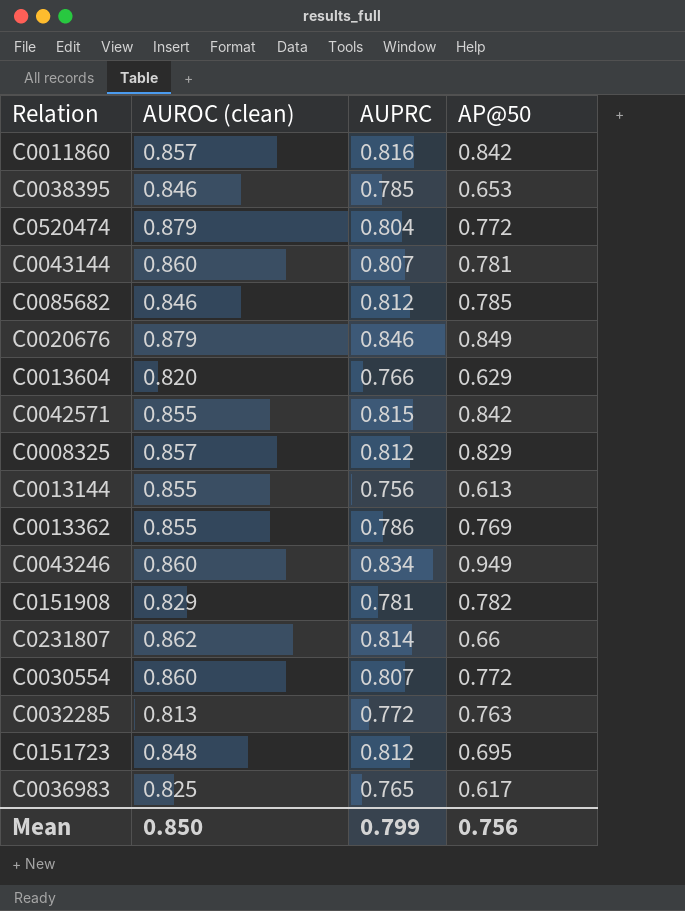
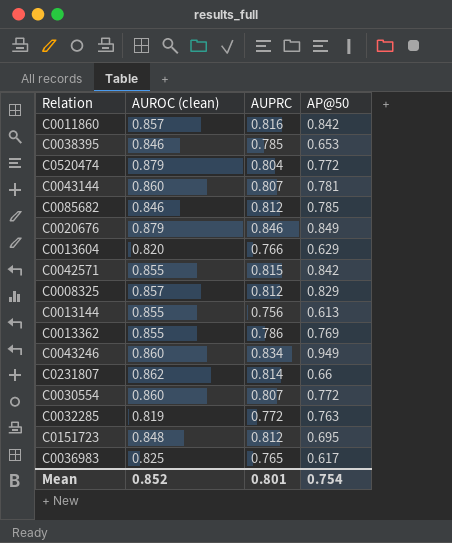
row C0151908: 0.829 | 0.781 | 0.782 -> none
C0032285 | AUROC (clean): 0.813 -> 0.819
Mean | AUROC (clean): 0.850 -> 0.852
Mean | AUPRC: 0.799 -> 0.801
Mean | AP@50: 0.756 -> 0.754

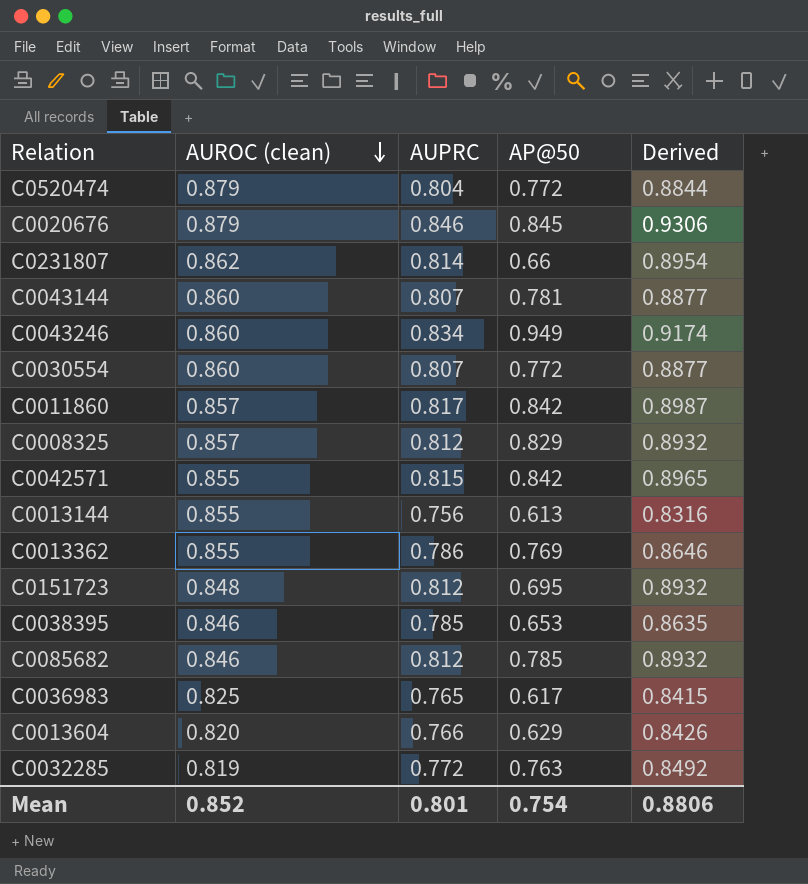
row order: none -> AUROC (clean) descending
column Derived | formula: none -> [AUPRC] * 1.1
C0020676 | AP@50: 0.849 -> 0.845
C0011860 | AUPRC: 0.816 -> 0.817

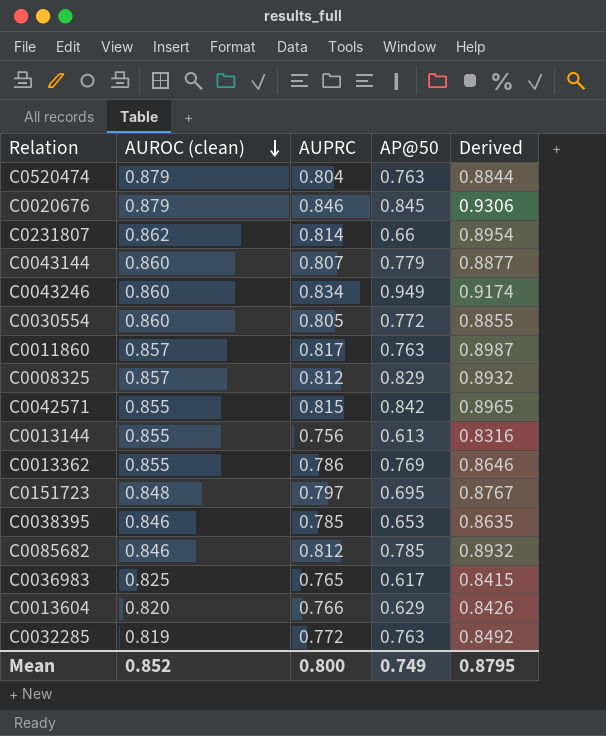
C0520474 | AP@50: 0.772 -> 0.763
C0043144 | AP@50: 0.781 -> 0.779
C0030554 | AUPRC: 0.807 -> 0.805
C0030554 | Derived: 0.8877 -> 0.8855
C0011860 | AP@50: 0.842 -> 0.763
C0151723 | AUPRC: 0.812 -> 0.797
C0151723 | Derived: 0.8932 -> 0.8767
Mean | AUPRC: 0.801 -> 0.800
Mean | AP@50: 0.754 -> 0.749
Mean | Derived: 0.8806 -> 0.8795

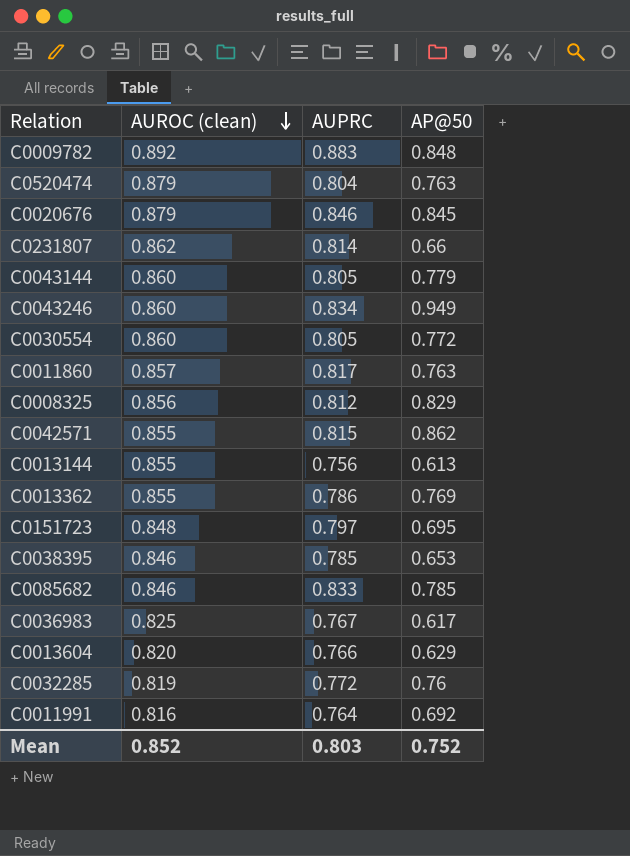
column Derived | formula: [AUPRC] * 1.1 -> none
row C0009782: none -> 0.892 | 0.883 | 0.848
C0043144 | AUPRC: 0.807 -> 0.805
C0008325 | AUROC (clean): 0.857 -> 0.856
C0042571 | AP@50: 0.842 -> 0.862
C0085682 | AUPRC: 0.812 -> 0.833
C0036983 | AUPRC: 0.765 -> 0.767
C0032285 | AP@50: 0.763 -> 0.76
row C0011991: none -> 0.816 | 0.764 | 0.692
Mean | AUPRC: 0.800 -> 0.803
Mean | AP@50: 0.749 -> 0.752

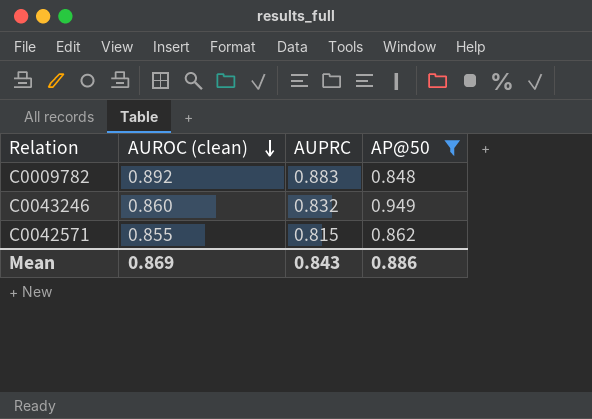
filter: none -> AP@50 >= 0.848
C0043246 | AUPRC: 0.834 -> 0.832
Mean | AUROC (clean): 0.852 -> 0.869
Mean | AUPRC: 0.803 -> 0.843
Mean | AP@50: 0.752 -> 0.886

